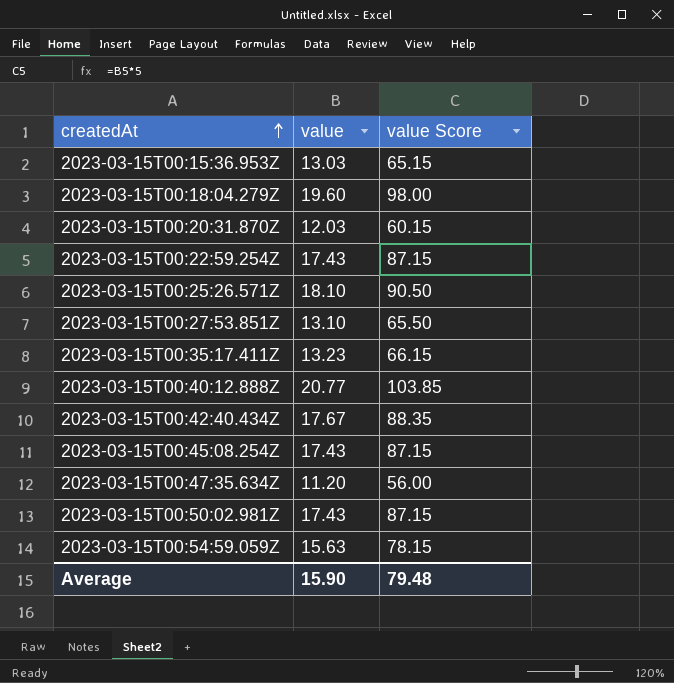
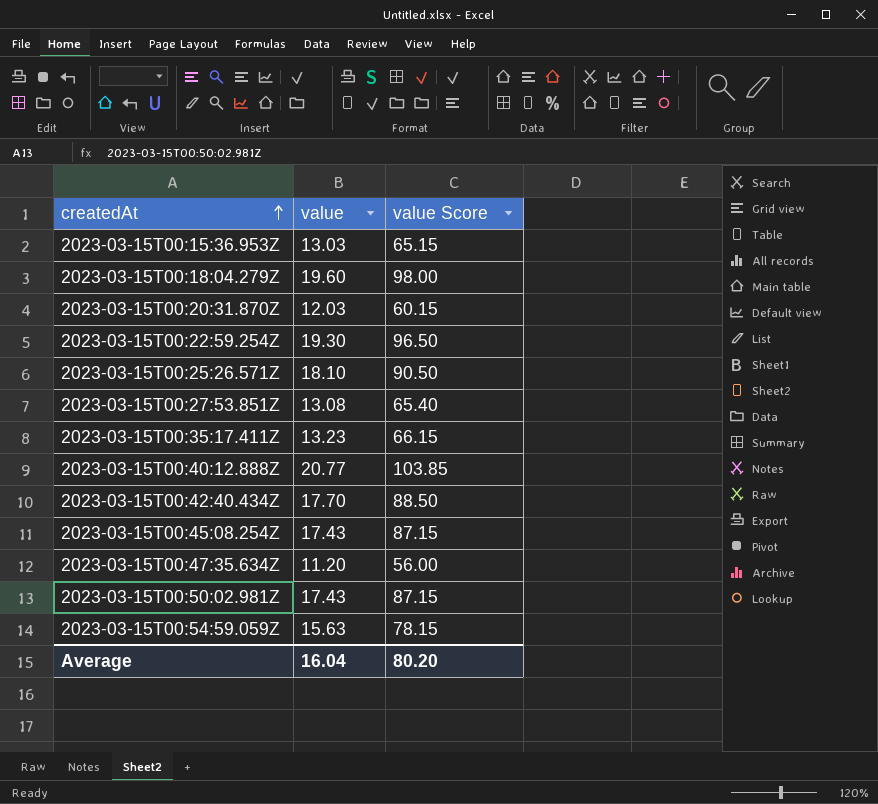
2023-03-15T00:22:59.254Z | value: 17.43 -> 19.30
2023-03-15T00:22:59.254Z | value Score: 87.15 -> 96.50
2023-03-15T00:27:53.851Z | value: 13.10 -> 13.08
2023-03-15T00:27:53.851Z | value Score: 65.50 -> 65.40
2023-03-15T00:42:40.434Z | value: 17.67 -> 17.70
2023-03-15T00:42:40.434Z | value Score: 88.35 -> 88.50
Average | value: 15.90 -> 16.04
Average | value Score: 79.48 -> 80.20

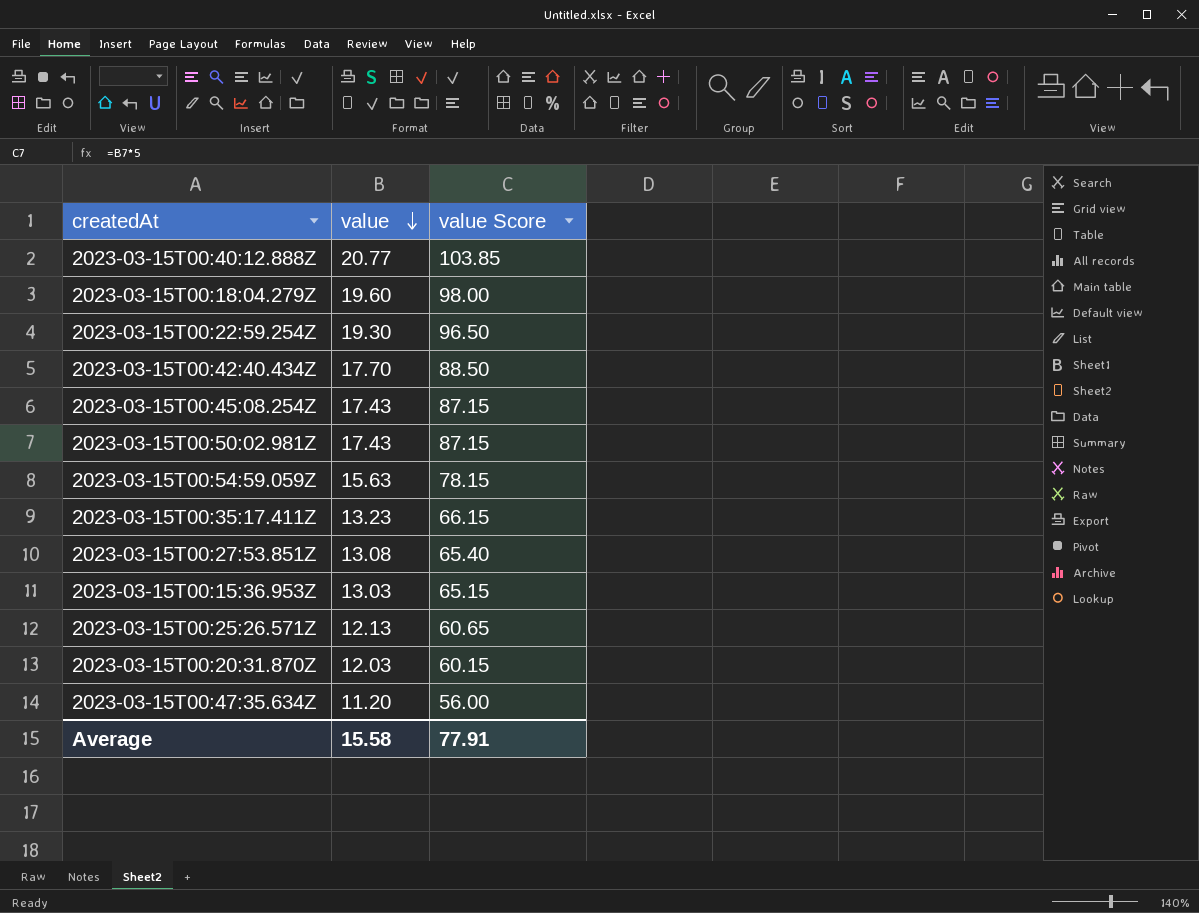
row order: createdAt ascending -> value descending
2023-03-15T00:25:26.571Z | value: 18.10 -> 12.13
2023-03-15T00:25:26.571Z | value Score: 90.50 -> 60.65
Average | value: 16.04 -> 15.58
Average | value Score: 80.20 -> 77.91

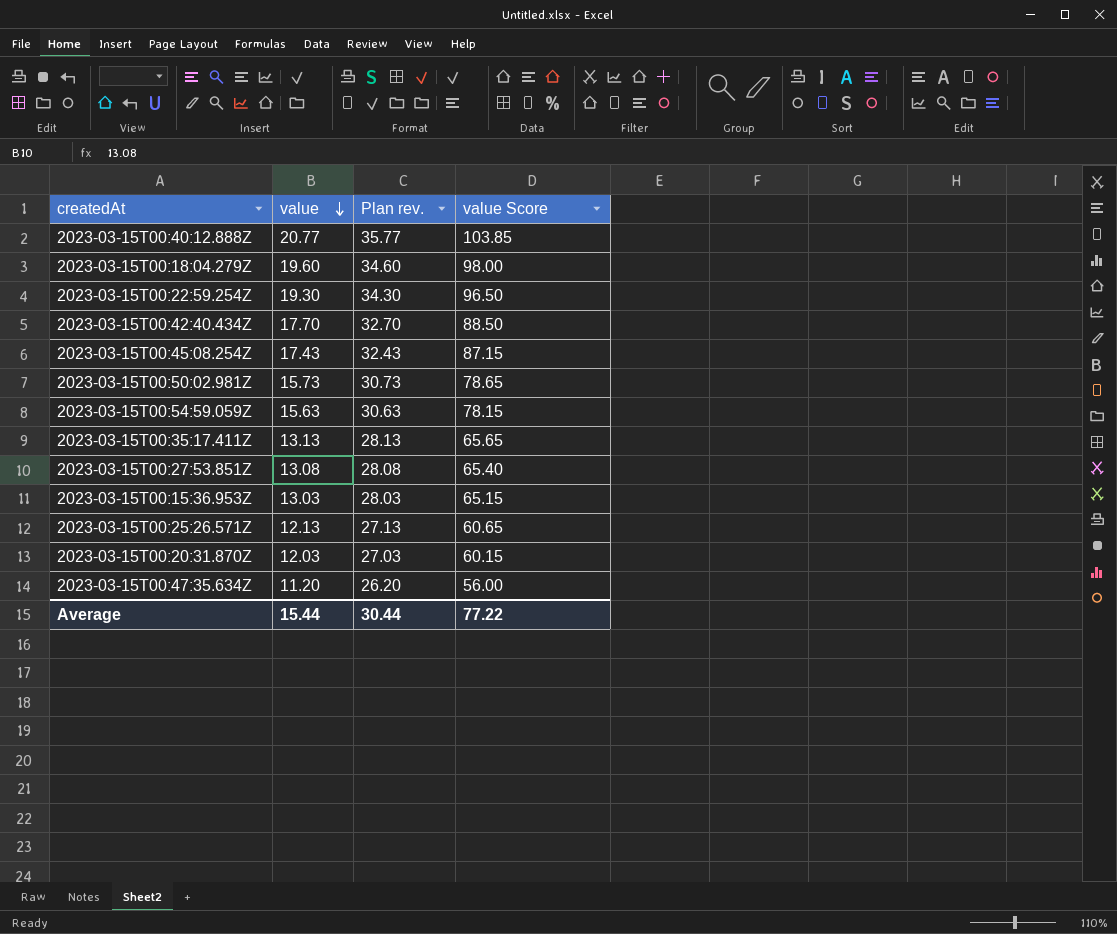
column Plan rev. | formula: none -> [value] + 15
2023-03-15T00:50:02.981Z | value: 17.43 -> 15.73
2023-03-15T00:50:02.981Z | value Score: 87.15 -> 78.65
2023-03-15T00:35:17.411Z | value: 13.23 -> 13.13
2023-03-15T00:35:17.411Z | value Score: 66.15 -> 65.65
Average | value: 15.58 -> 15.44
Average | value Score: 77.91 -> 77.22

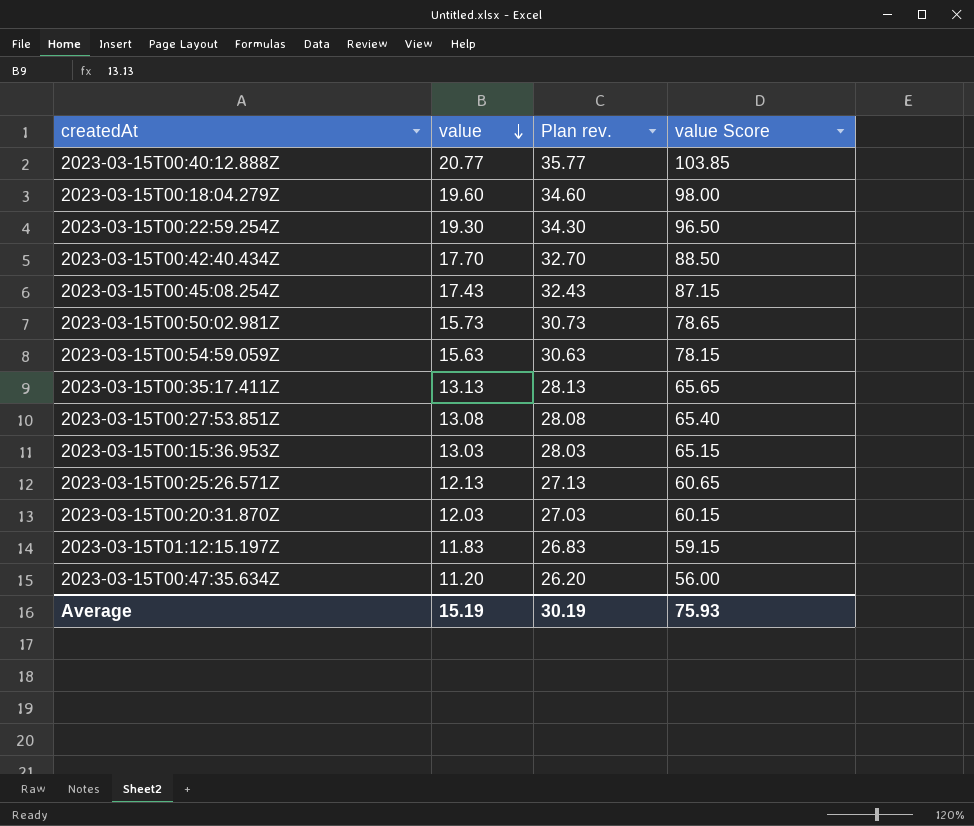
row 2023-03-15T01:12:15.197Z: none -> 11.83 | 26.83 | 59.15
Average | value: 15.44 -> 15.19
Average | Plan rev.: 30.44 -> 30.19
Average | value Score: 77.22 -> 75.93

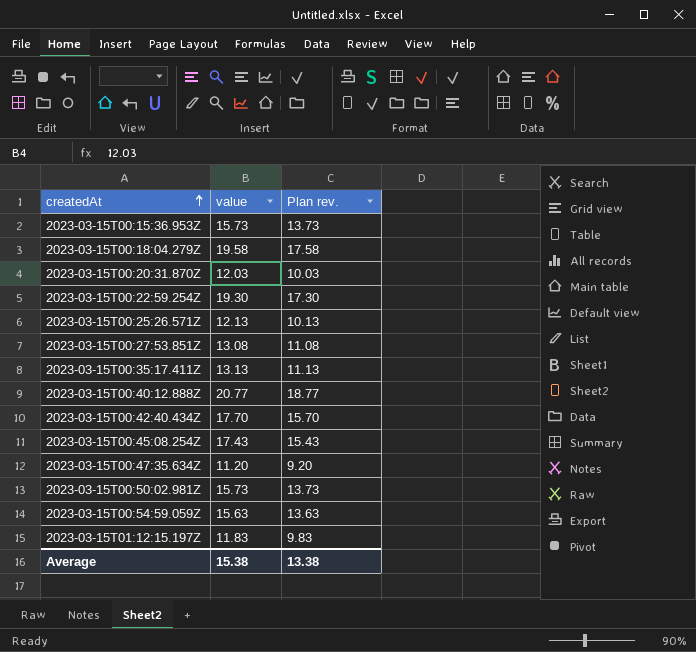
row order: value descending -> createdAt ascending
column value Score | formula: [value] * 5 -> none
column Plan rev. | formula: [value] + 15 -> [value] - 2
2023-03-15T00:15:36.953Z | value: 13.03 -> 15.73
2023-03-15T00:18:04.279Z | value: 19.60 -> 19.58
Average | value: 15.19 -> 15.38
Average | Plan rev.: 30.19 -> 13.38

